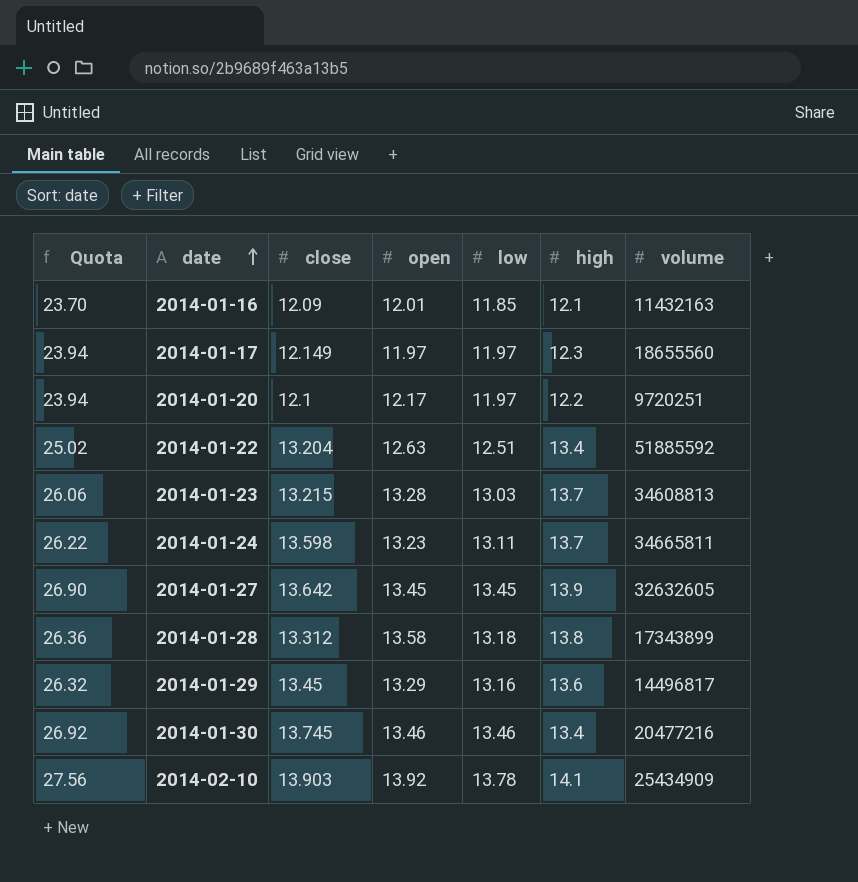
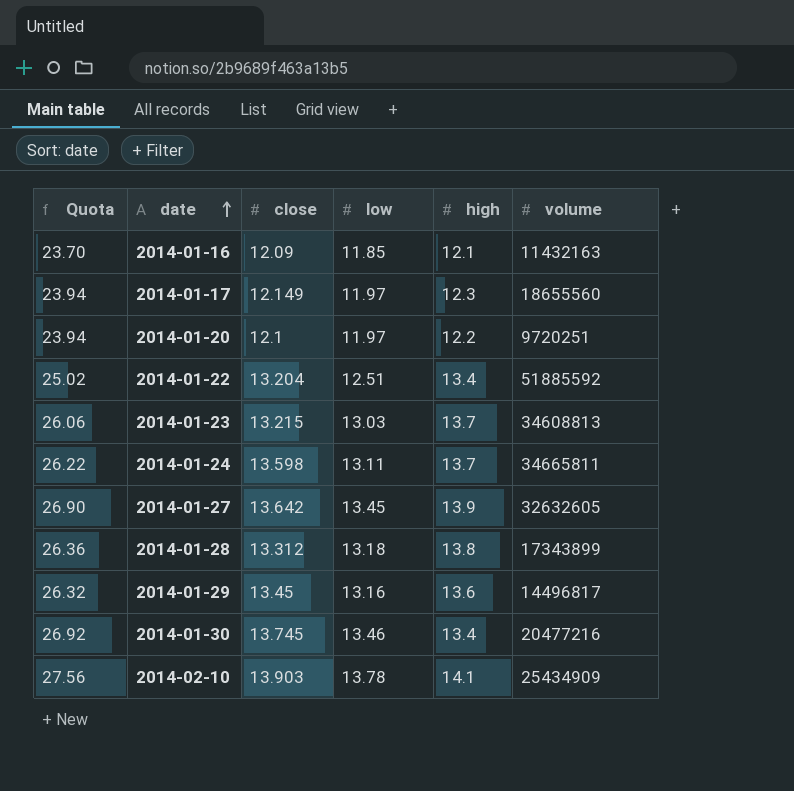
column open | position: 4 -> none

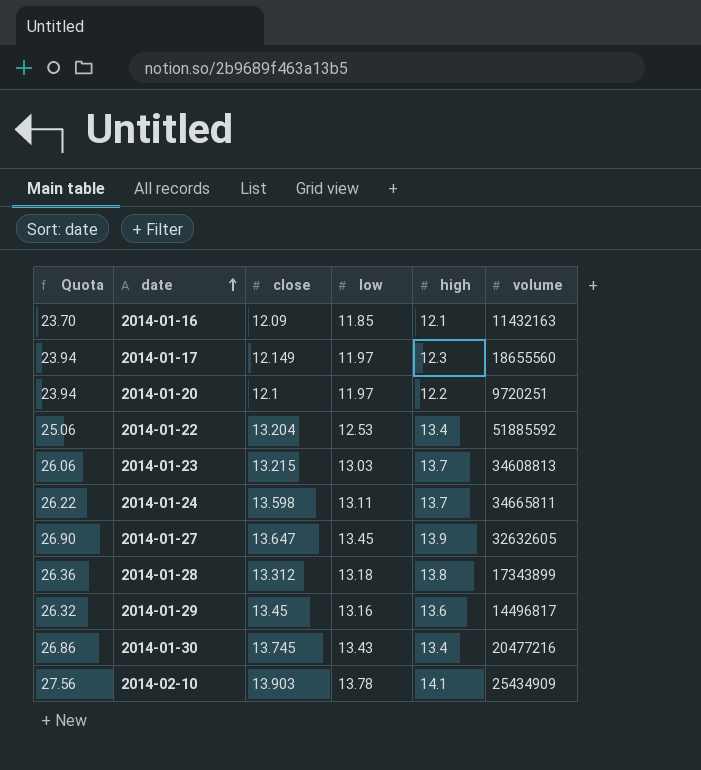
2014-01-22 | Quota: 25.02 -> 25.06
2014-01-22 | low: 12.51 -> 12.53
2014-01-27 | close: 13.642 -> 13.647
2014-01-30 | Quota: 26.92 -> 26.86
2014-01-30 | low: 13.46 -> 13.43

